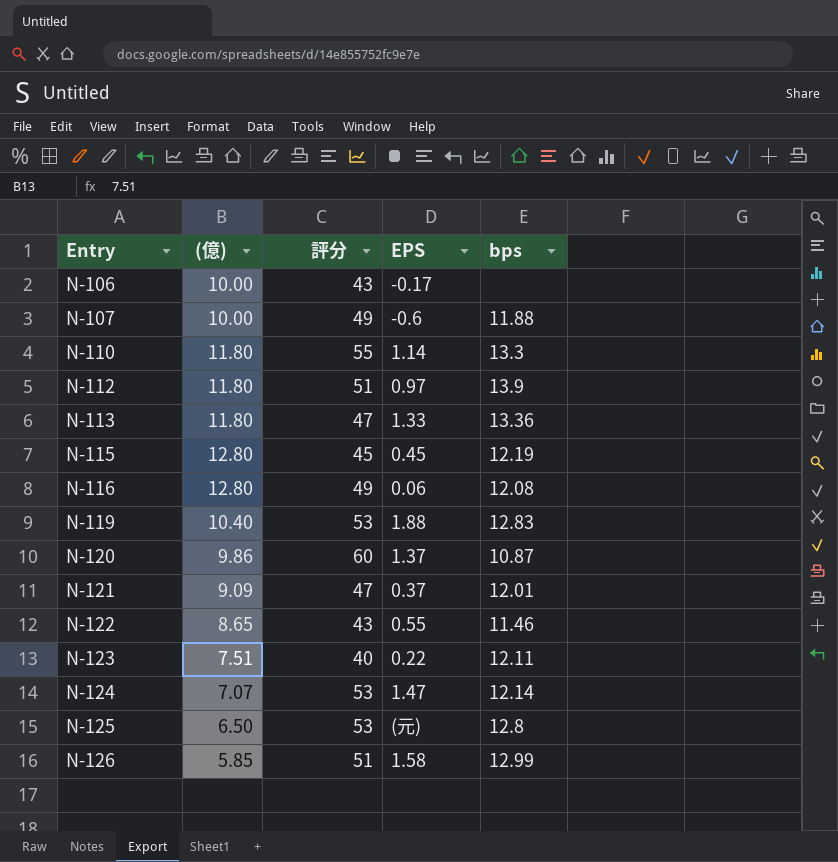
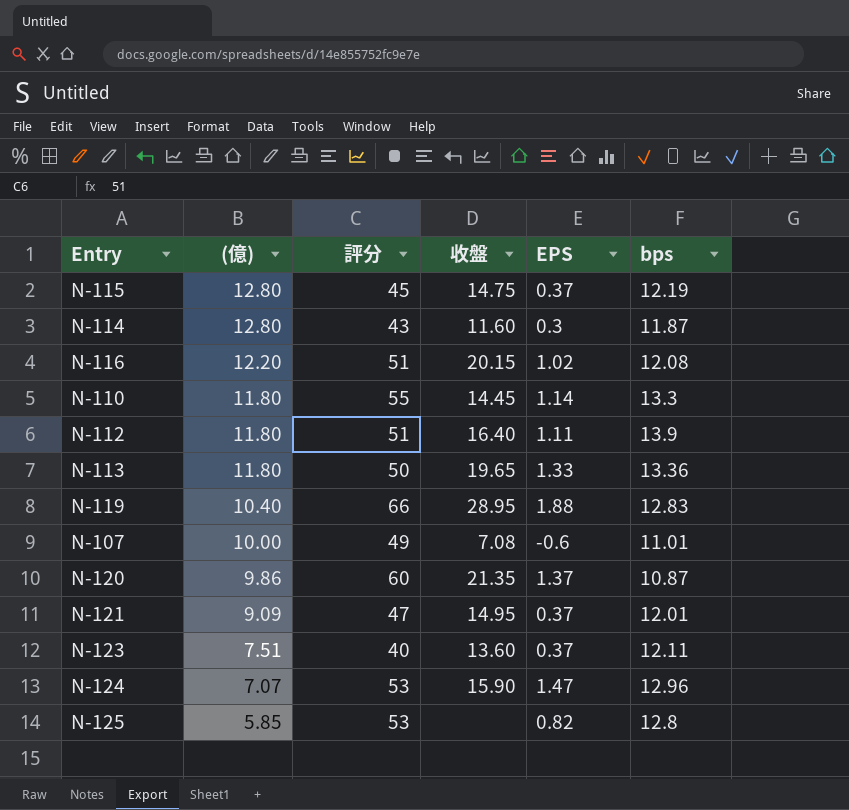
row order: Entry ascending -> (億) descending
column 收盤 | position: none -> 4
row N-106: 10.00 | 43 | -0.17 | none -> none
row N-122: 8.65 | 43 | 0.55 | 11.46 -> none
row N-126: 5.85 | 51 | 1.58 | 12.99 -> none
N-115 | EPS: 0.45 -> 0.37
row N-114: none -> 12.80 | 43 | 11.60 | 0.3 | 11.87
N-116 | (億): 12.80 -> 12.20
N-116 | 評分: 49 -> 51
N-116 | EPS: 0.06 -> 1.02
N-112 | EPS: 0.97 -> 1.11
N-113 | 評分: 47 -> 50
N-119 | 評分: 53 -> 66
N-107 | bps: 11.88 -> 11.01
N-123 | EPS: 0.22 -> 0.37
N-124 | bps: 12.14 -> 12.96
N-125 | (億): 6.50 -> 5.85
N-125 | EPS: (元) -> 0.82

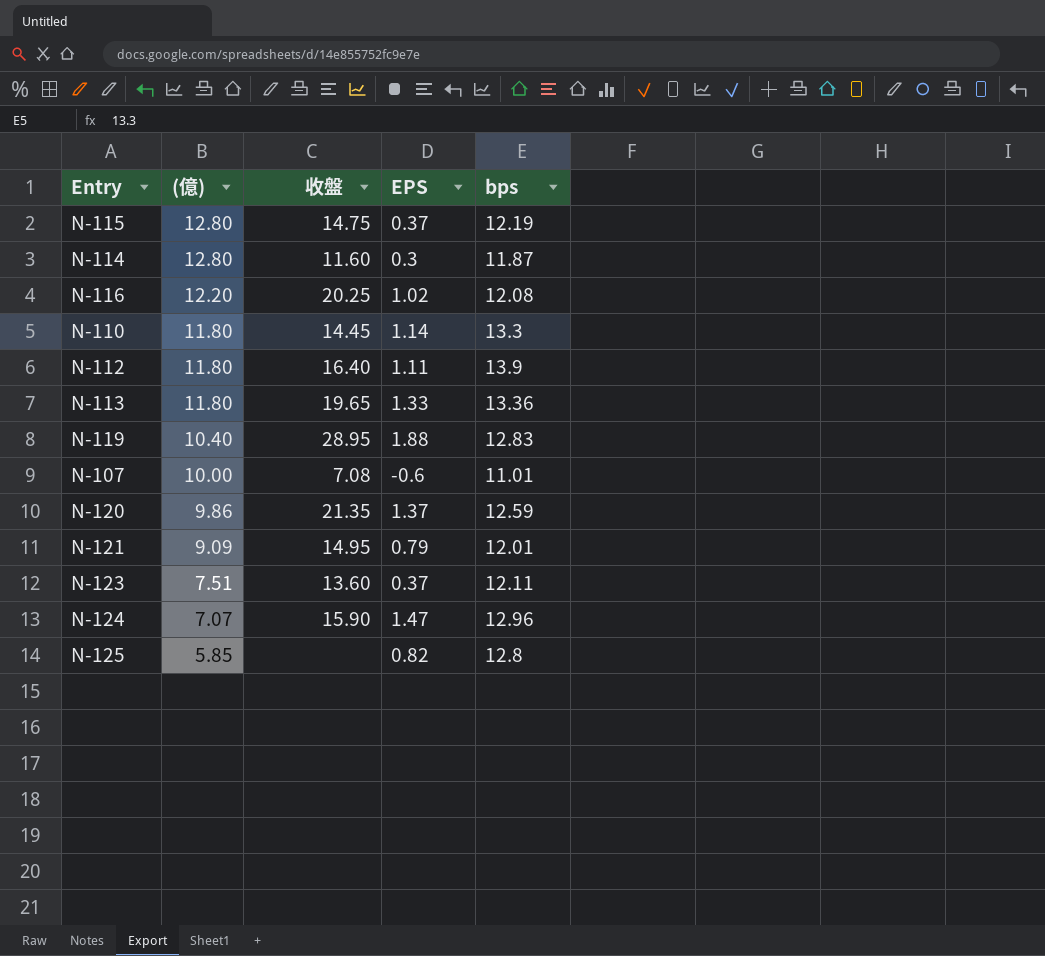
column 評分 | position: 3 -> none
N-116 | 收盤: 20.15 -> 20.25
N-120 | bps: 10.87 -> 12.59
N-121 | EPS: 0.37 -> 0.79

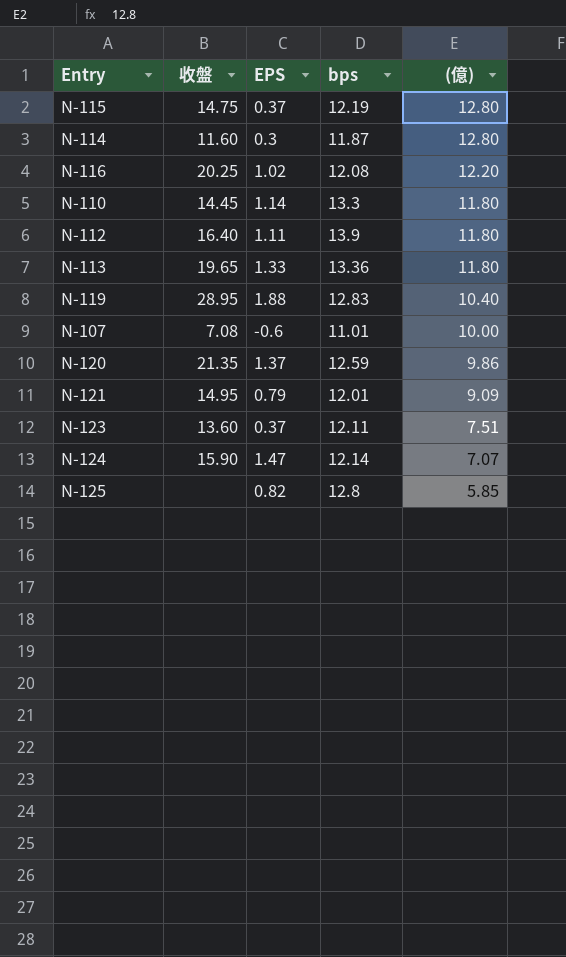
column (億) | position: 2 -> 5
N-124 | bps: 12.96 -> 12.14

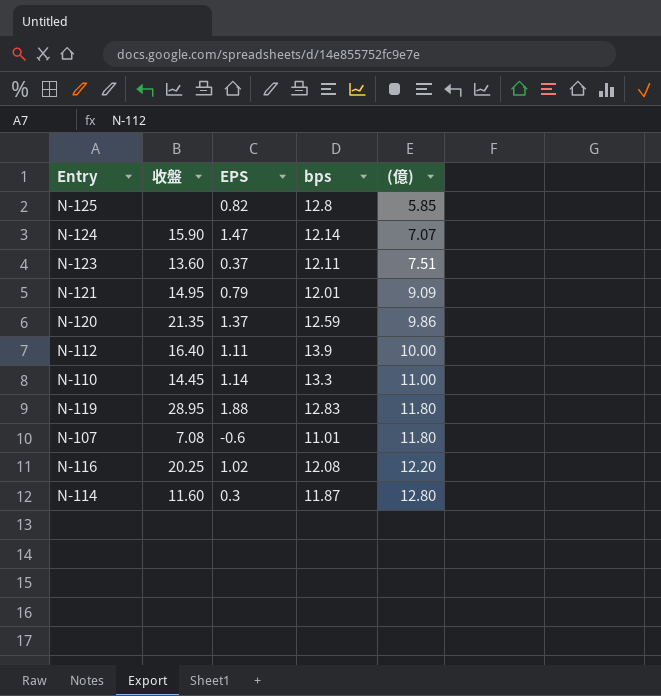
row order: (億) descending -> (億) ascending
row N-115: 14.75 | 0.37 | 12.19 | 12.80 -> none
row N-113: 19.65 | 1.33 | 13.36 | 11.80 -> none
N-112 | (億): 11.80 -> 10.00
N-110 | (億): 11.80 -> 11.00
N-119 | (億): 10.40 -> 11.80
N-107 | (億): 10.00 -> 11.80

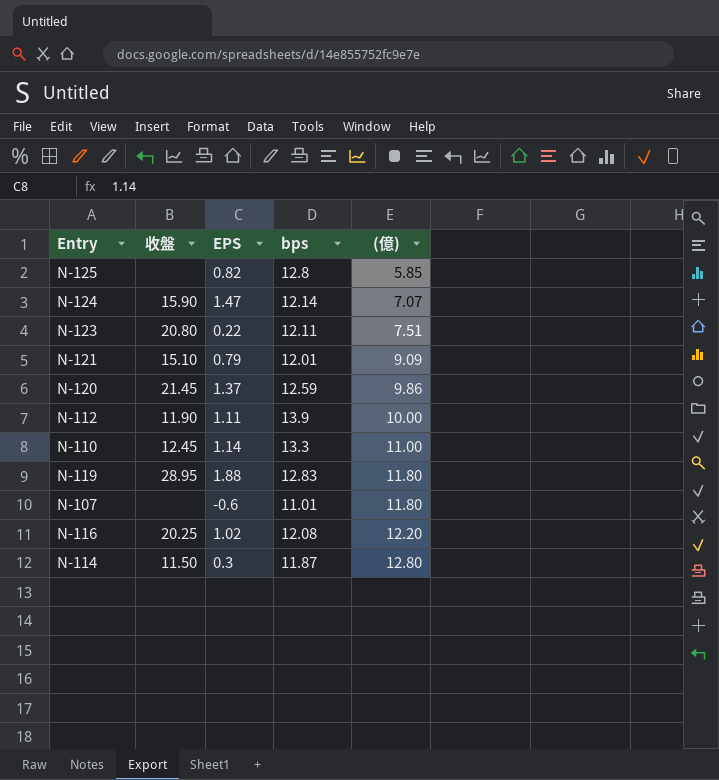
N-123 | 收盤: 13.60 -> 20.80
N-123 | EPS: 0.37 -> 0.22
N-121 | 收盤: 14.95 -> 15.10
N-120 | 收盤: 21.35 -> 21.45
N-112 | 收盤: 16.40 -> 11.90
N-110 | 收盤: 14.45 -> 12.45
N-107 | 收盤: 7.08 -> none
N-114 | 收盤: 11.60 -> 11.50

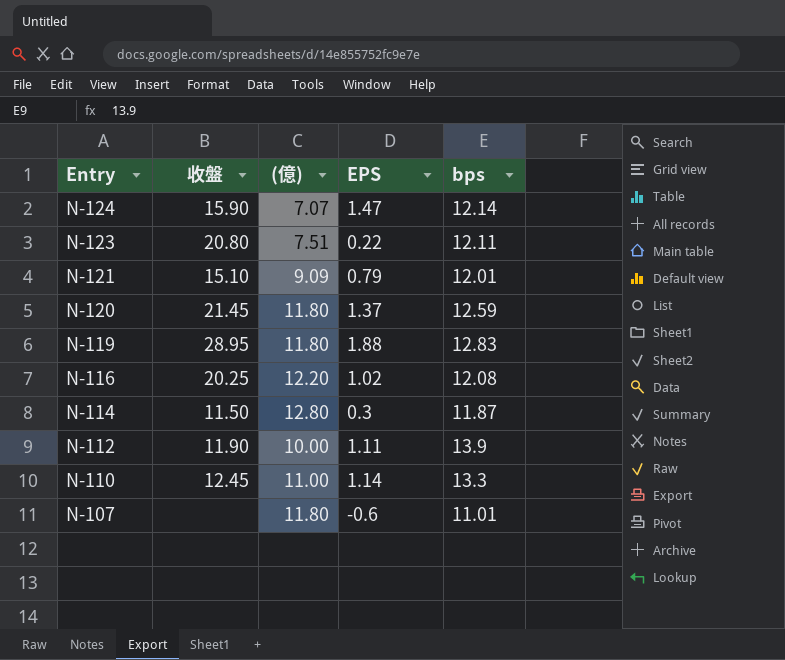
row order: (億) ascending -> Entry descending
column (億) | position: 5 -> 3
row N-125: none | 0.82 | 12.8 | 5.85 -> none
N-120 | (億): 9.86 -> 11.80

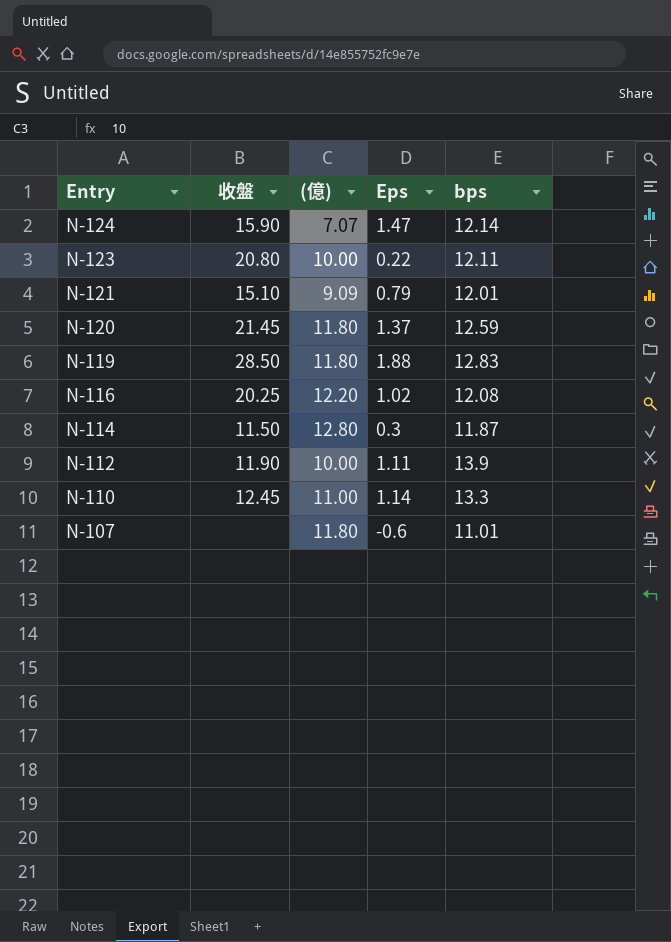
column name: EPS -> Eps
N-123 | (億): 7.51 -> 10.00
N-119 | 收盤: 28.95 -> 28.50

